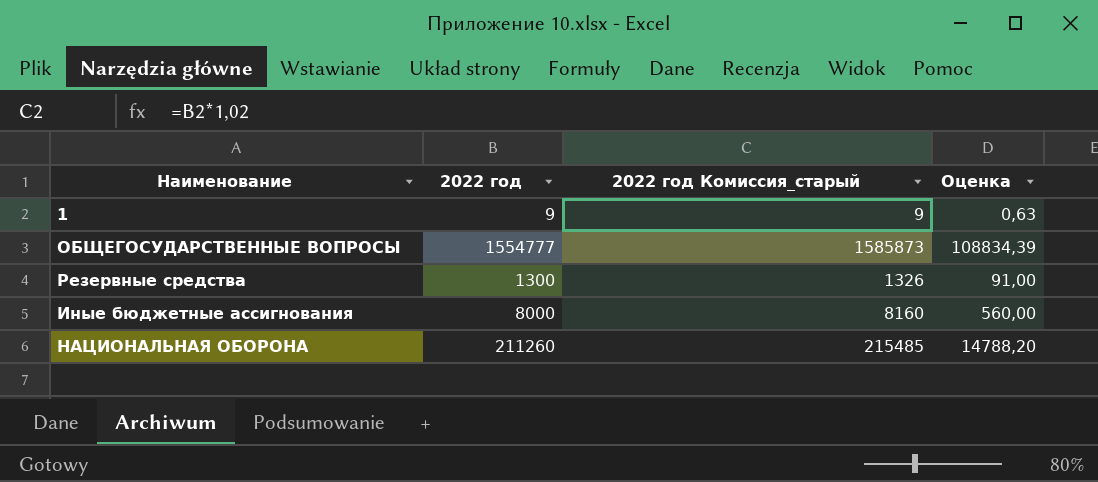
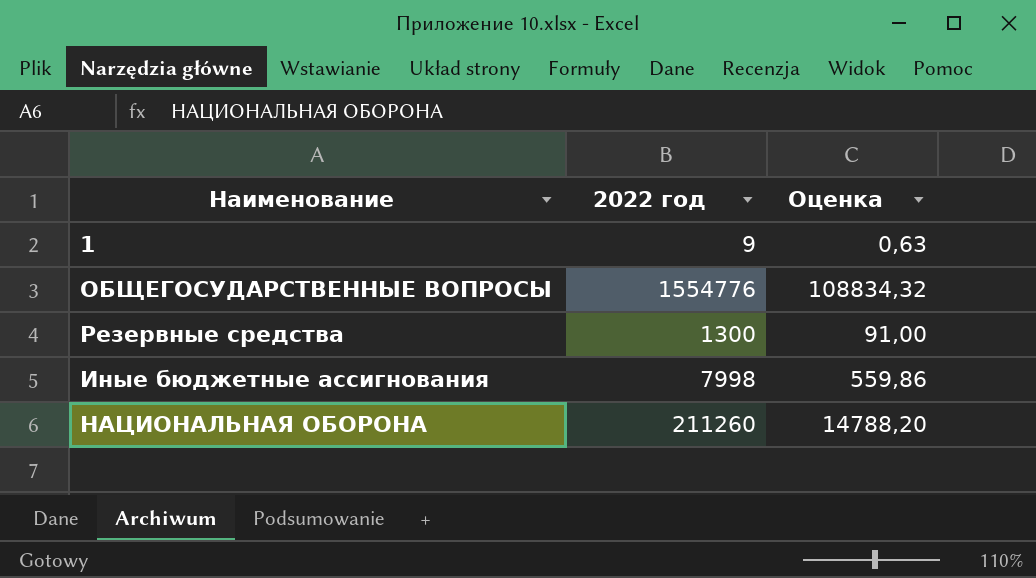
column 2022 год Комиссия_старый | formula: [2022 год] * 1,02 -> none
ОБЩЕГОСУДАРСТВЕННЫЕ ВОПРОСЫ | 2022 год: 1554777 -> 1554776
ОБЩЕГОСУДАРСТВЕННЫЕ ВОПРОСЫ | Оценка: 108834,39 -> 108834,32
Иные бюджетные ассигнования | 2022 год: 8000 -> 7998
Иные бюджетные ассигнования | Оценка: 560,00 -> 559,86

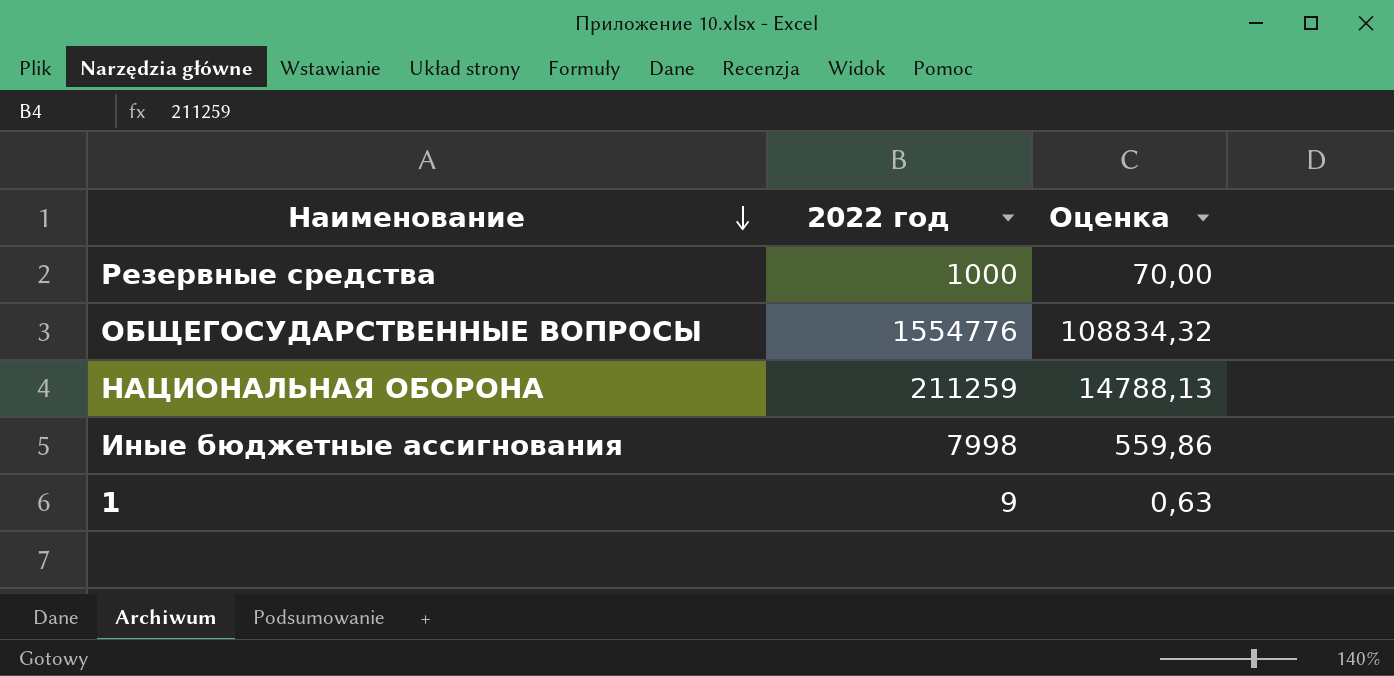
row order: none -> Наименование descending
Резервные средства | 2022 год: 1300 -> 1000
Резервные средства | Оценка: 91,00 -> 70,00
НАЦИОНАЛЬНАЯ ОБОРОНА | 2022 год: 211260 -> 211259
НАЦИОНАЛЬНАЯ ОБОРОНА | Оценка: 14788,20 -> 14788,13

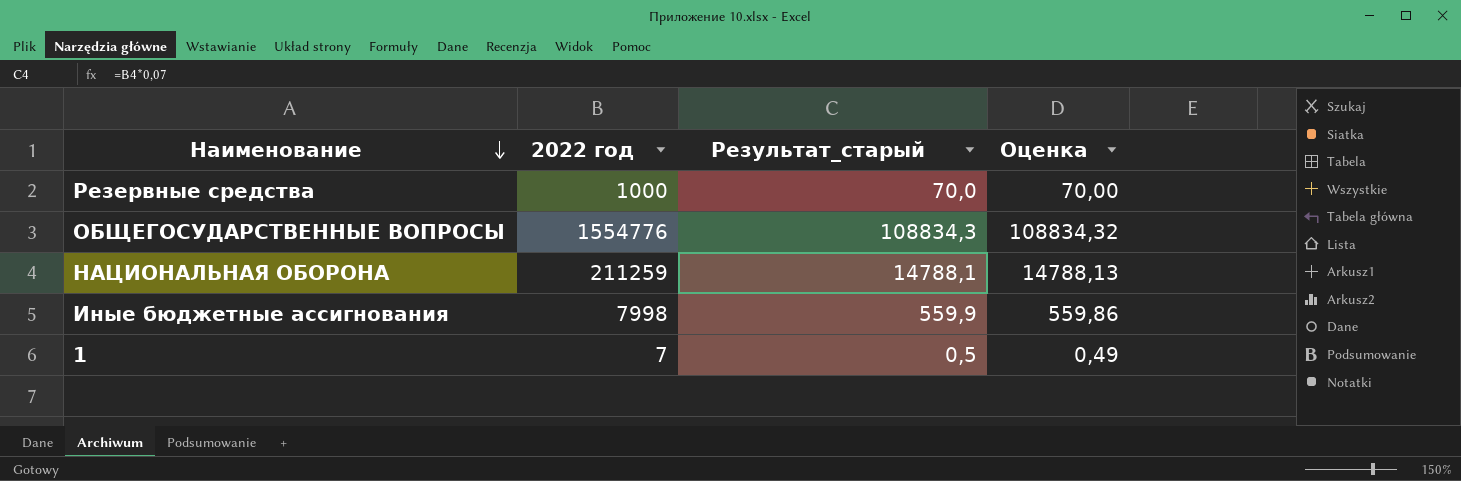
column Результат_старый | formula: none -> [2022 год] * 0,07
1 | 2022 год: 9 -> 7
1 | Оценка: 0,63 -> 0,49

